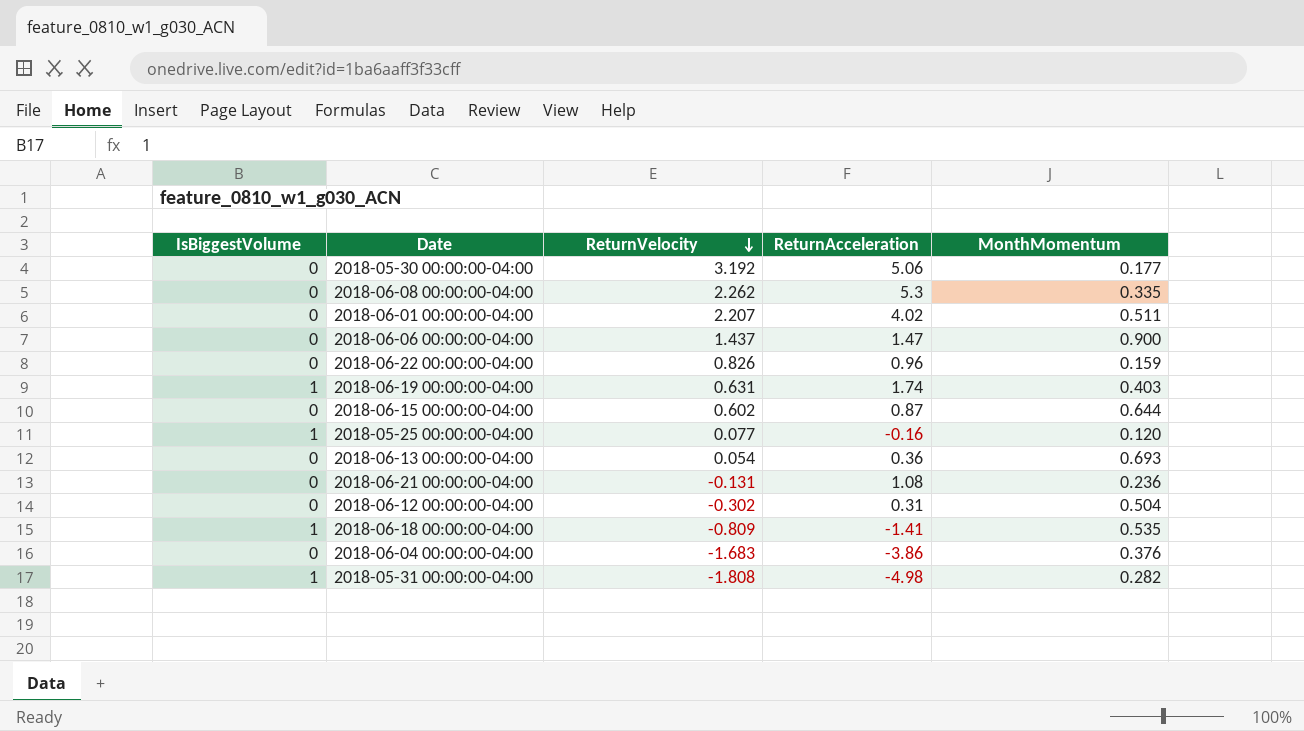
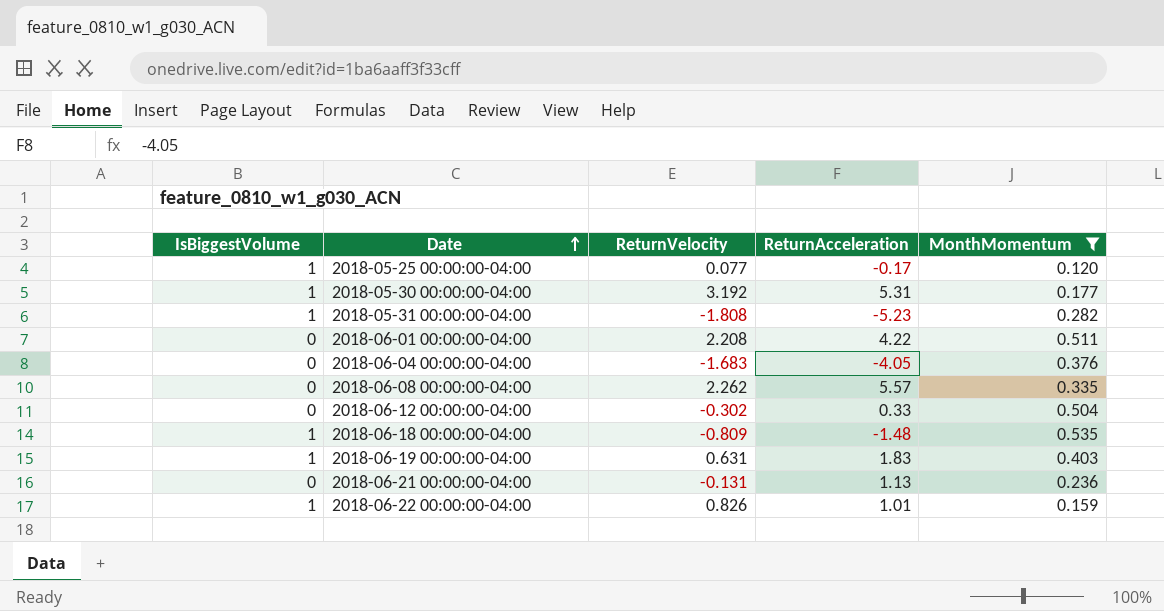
filter: none -> MonthMomentum <= 0.535
row order: ReturnVelocity descending -> Date ascending
2018-05-25 00:00:00-04:00 | ReturnAcceleration: -0.16 -> -0.17
2018-05-30 00:00:00-04:00 | IsBiggestVolume: 0 -> 1
2018-05-30 00:00:00-04:00 | ReturnAcceleration: 5.06 -> 5.31
2018-05-31 00:00:00-04:00 | ReturnAcceleration: -4.98 -> -5.23
2018-06-01 00:00:00-04:00 | ReturnVelocity: 2.207 -> 2.208
2018-06-01 00:00:00-04:00 | ReturnAcceleration: 4.02 -> 4.22
2018-06-04 00:00:00-04:00 | ReturnAcceleration: -3.86 -> -4.05
2018-06-08 00:00:00-04:00 | ReturnAcceleration: 5.3 -> 5.57
2018-06-12 00:00:00-04:00 | ReturnAcceleration: 0.31 -> 0.33
2018-06-18 00:00:00-04:00 | ReturnAcceleration: -1.41 -> -1.48
2018-06-19 00:00:00-04:00 | ReturnAcceleration: 1.74 -> 1.83
2018-06-21 00:00:00-04:00 | ReturnAcceleration: 1.08 -> 1.13
2018-06-22 00:00:00-04:00 | IsBiggestVolume: 0 -> 1
2018-06-22 00:00:00-04:00 | ReturnAcceleration: 0.96 -> 1.01

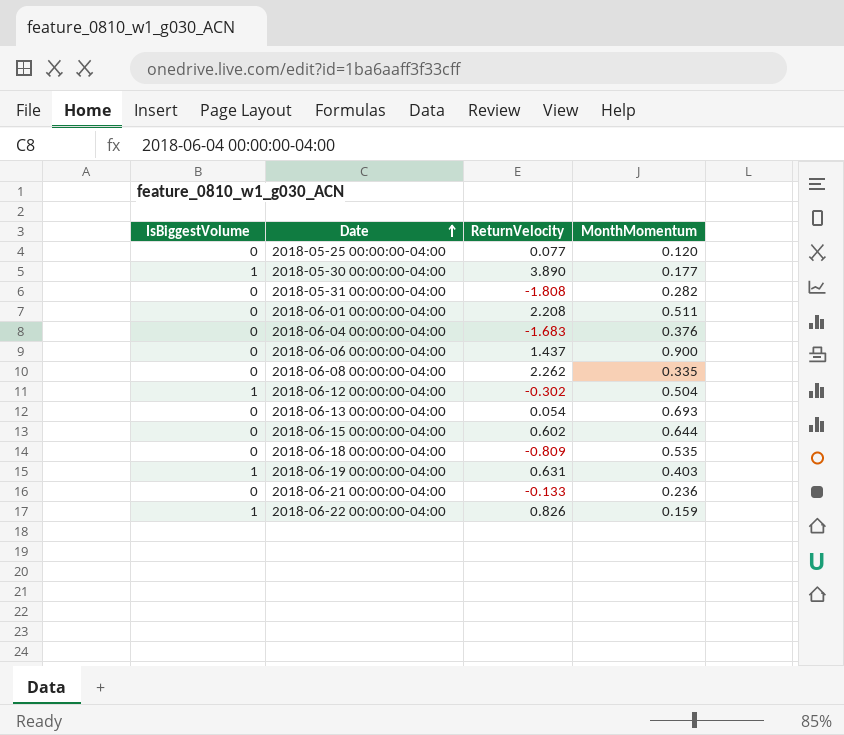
filter: MonthMomentum <= 0.535 -> none
column ReturnAcceleration | position: 4 -> none
2018-05-25 00:00:00-04:00 | IsBiggestVolume: 1 -> 0
2018-05-30 00:00:00-04:00 | ReturnVelocity: 3.192 -> 3.890
2018-05-31 00:00:00-04:00 | IsBiggestVolume: 1 -> 0
2018-06-12 00:00:00-04:00 | IsBiggestVolume: 0 -> 1
2018-06-18 00:00:00-04:00 | IsBiggestVolume: 1 -> 0
2018-06-21 00:00:00-04:00 | ReturnVelocity: -0.131 -> -0.133

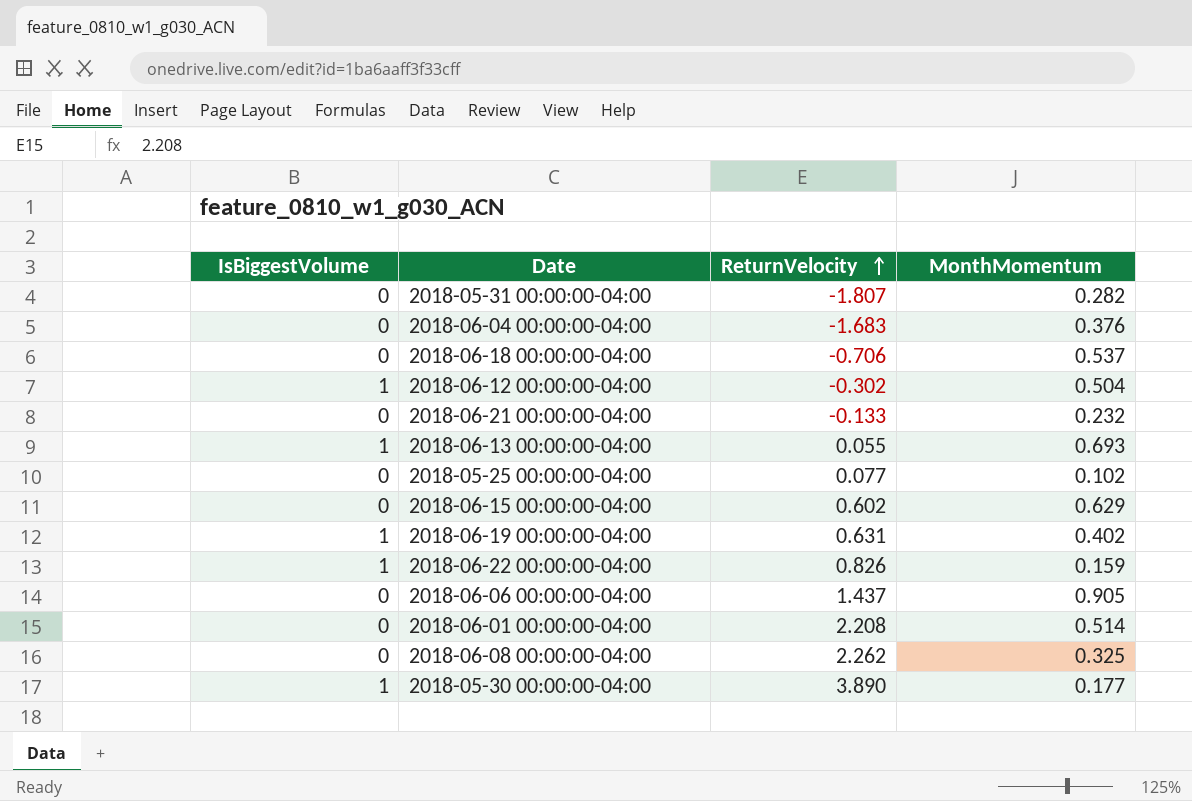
row order: Date ascending -> ReturnVelocity ascending
2018-05-31 00:00:00-04:00 | ReturnVelocity: -1.808 -> -1.807
2018-06-18 00:00:00-04:00 | ReturnVelocity: -0.809 -> -0.706
2018-06-18 00:00:00-04:00 | MonthMomentum: 0.535 -> 0.537
2018-06-21 00:00:00-04:00 | MonthMomentum: 0.236 -> 0.232
2018-06-13 00:00:00-04:00 | IsBiggestVolume: 0 -> 1
2018-06-13 00:00:00-04:00 | ReturnVelocity: 0.054 -> 0.055
2018-05-25 00:00:00-04:00 | MonthMomentum: 0.120 -> 0.102
2018-06-15 00:00:00-04:00 | MonthMomentum: 0.644 -> 0.629
2018-06-19 00:00:00-04:00 | MonthMomentum: 0.403 -> 0.402
2018-06-06 00:00:00-04:00 | MonthMomentum: 0.900 -> 0.905
2018-06-01 00:00:00-04:00 | MonthMomentum: 0.511 -> 0.514
2018-06-08 00:00:00-04:00 | MonthMomentum: 0.335 -> 0.325

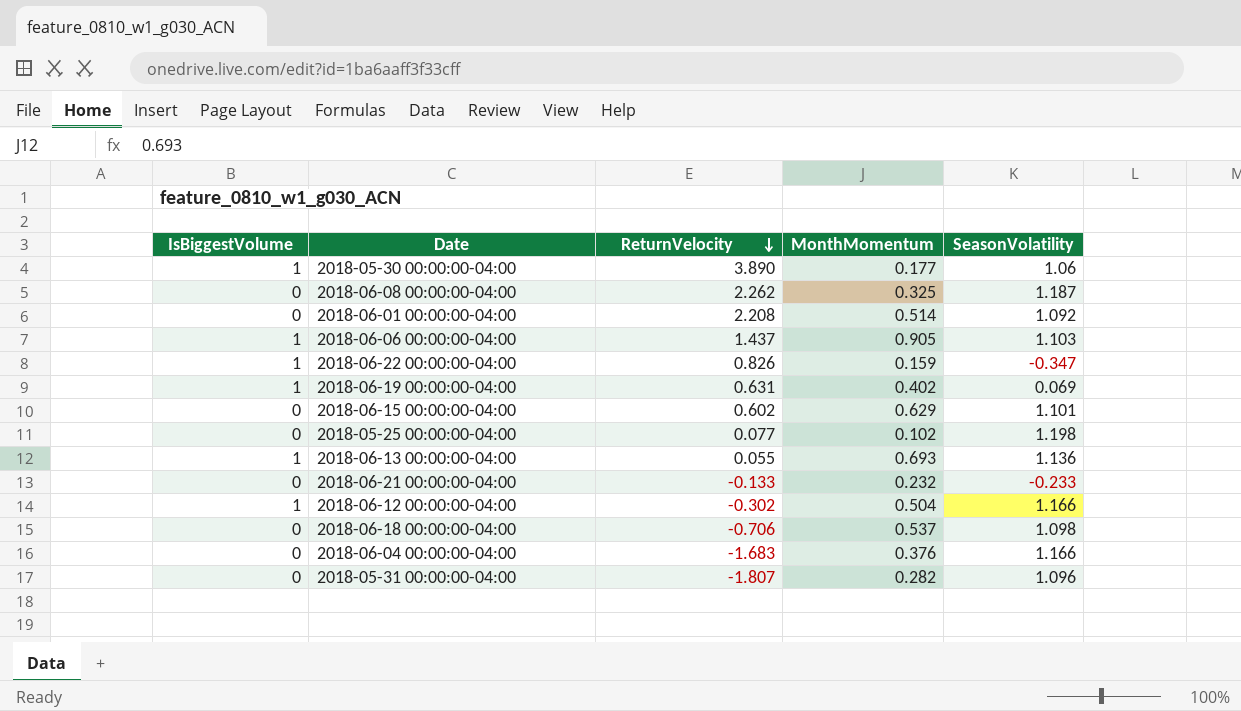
row order: ReturnVelocity ascending -> ReturnVelocity descending
column SeasonVolatility | position: none -> 5
2018-06-06 00:00:00-04:00 | IsBiggestVolume: 0 -> 1

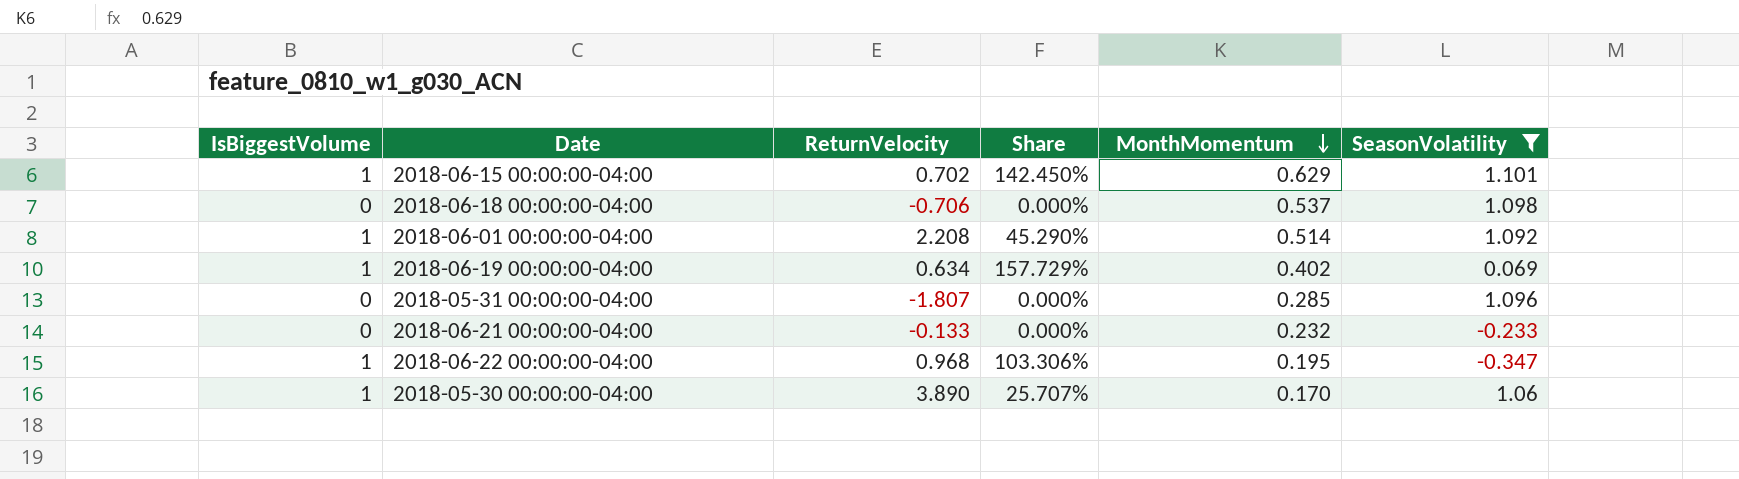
filter: none -> SeasonVolatility <= 1.101
row order: ReturnVelocity descending -> MonthMomentum descending
column Share | formula: none -> [IsBiggestVolume] / [ReturnVelocity]
2018-06-15 00:00:00-04:00 | IsBiggestVolume: 0 -> 1
2018-06-15 00:00:00-04:00 | ReturnVelocity: 0.602 -> 0.702
2018-06-01 00:00:00-04:00 | IsBiggestVolume: 0 -> 1
2018-06-19 00:00:00-04:00 | ReturnVelocity: 0.631 -> 0.634
2018-05-31 00:00:00-04:00 | MonthMomentum: 0.282 -> 0.285
2018-06-22 00:00:00-04:00 | ReturnVelocity: 0.826 -> 0.968
2018-06-22 00:00:00-04:00 | MonthMomentum: 0.159 -> 0.195
2018-05-30 00:00:00-04:00 | MonthMomentum: 0.177 -> 0.170

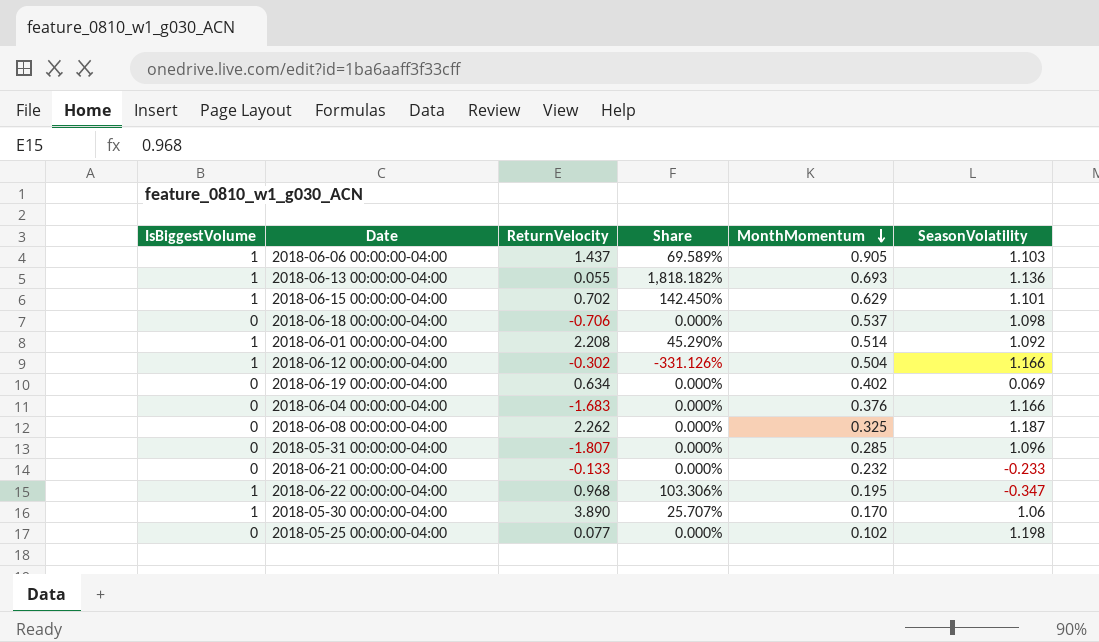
filter: SeasonVolatility <= 1.101 -> none
2018-06-19 00:00:00-04:00 | IsBiggestVolume: 1 -> 0
2018-06-19 00:00:00-04:00 | Share: 157.729% -> 0.000%

